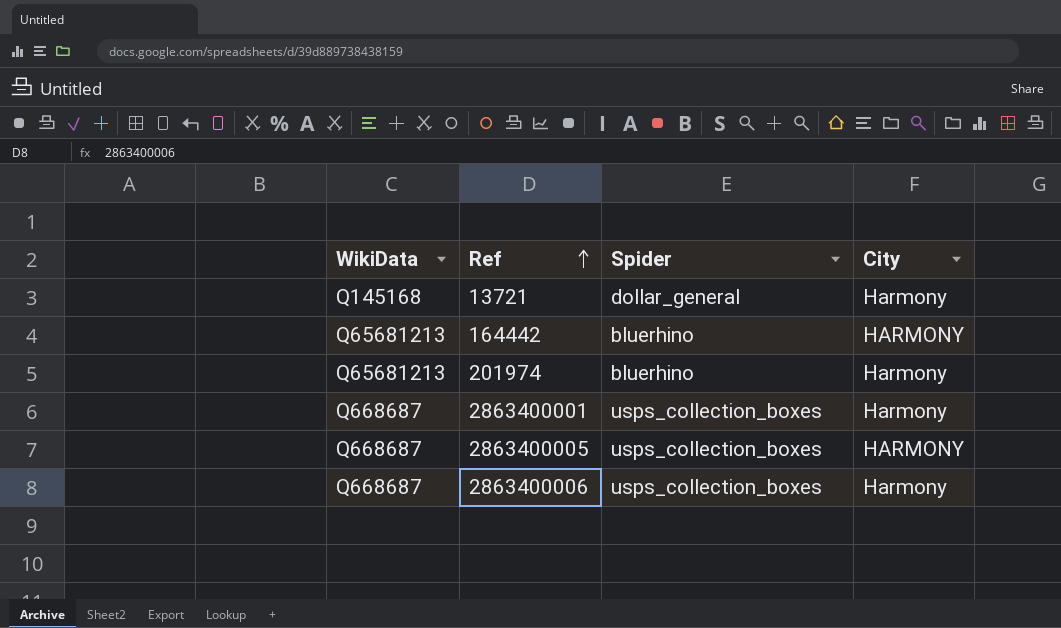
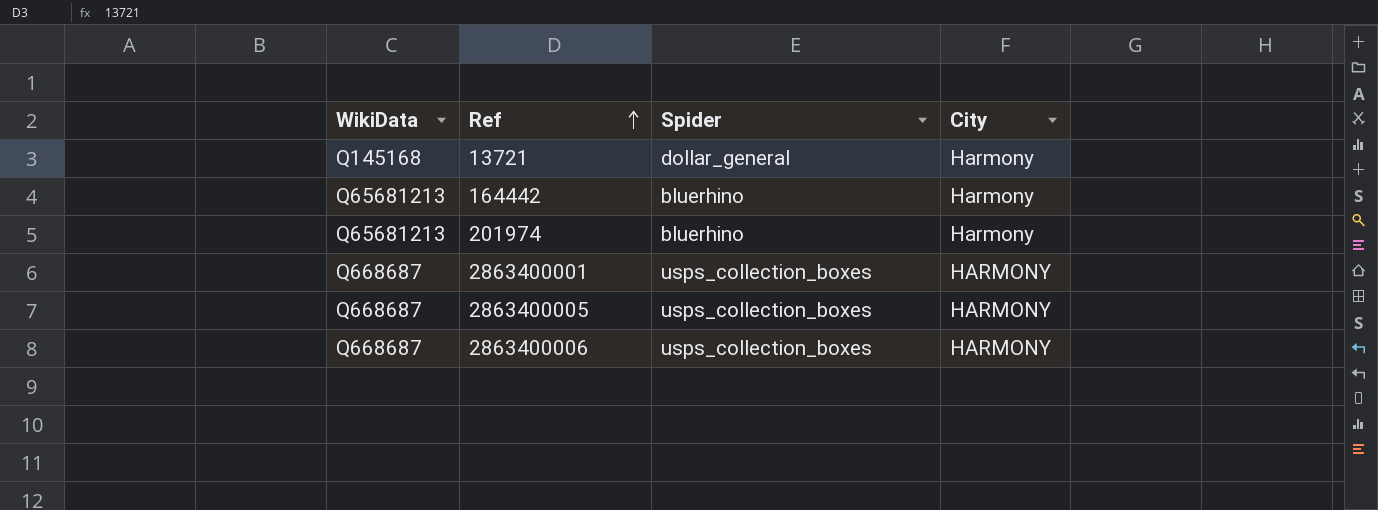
164442 | City: HARMONY -> Harmony
2863400001 | City: Harmony -> HARMONY
2863400006 | City: Harmony -> HARMONY

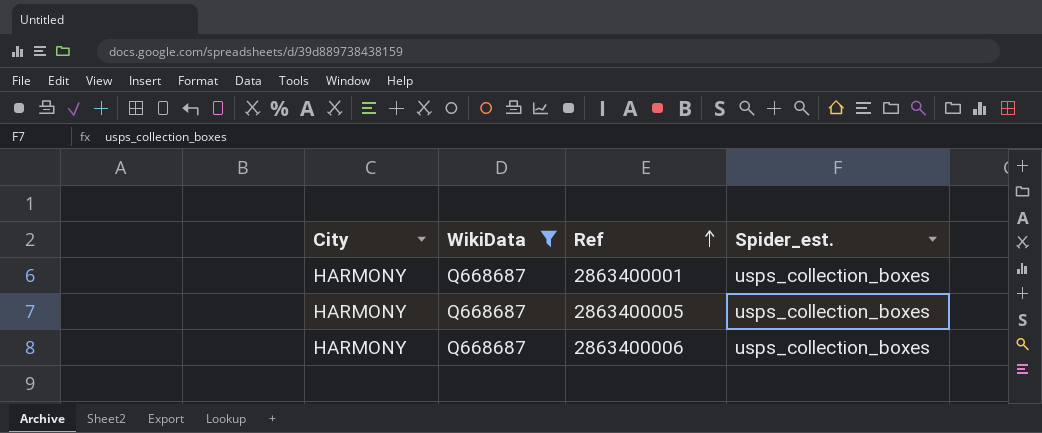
filter: none -> WikiData = Q668687
column City | position: 4 -> 1
column name: Spider -> Spider_est.

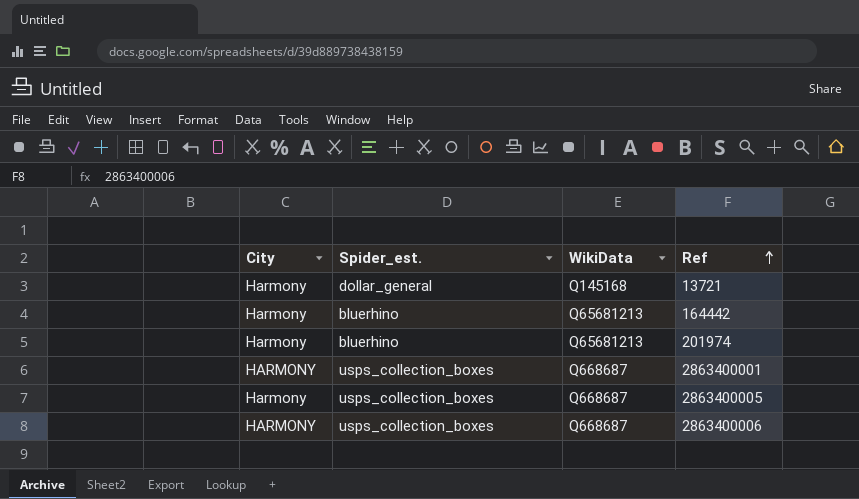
filter: WikiData = Q668687 -> none
column Spider_est. | position: 4 -> 2
2863400005 | City: HARMONY -> Harmony

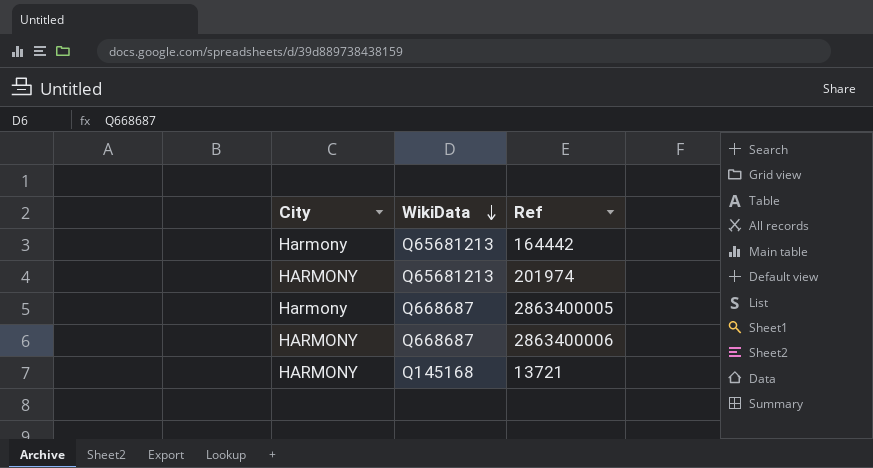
row order: Ref ascending -> WikiData descending
column Spider_est. | position: 2 -> none
row 2863400001: HARMONY | usps_collection_boxes | Q668687 -> none
201974 | City: Harmony -> HARMONY
13721 | City: Harmony -> HARMONY

